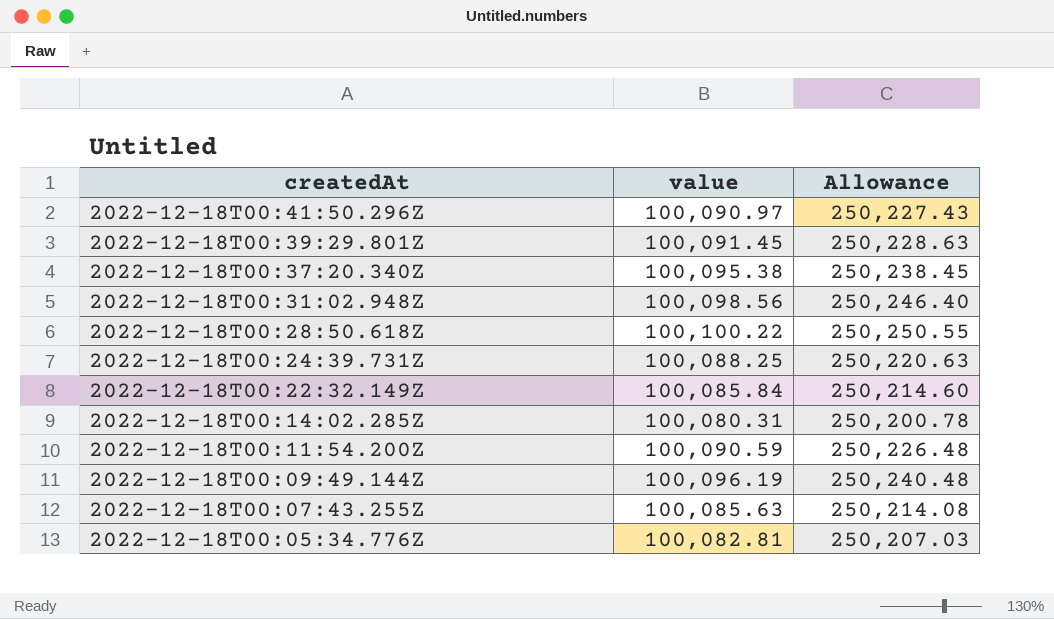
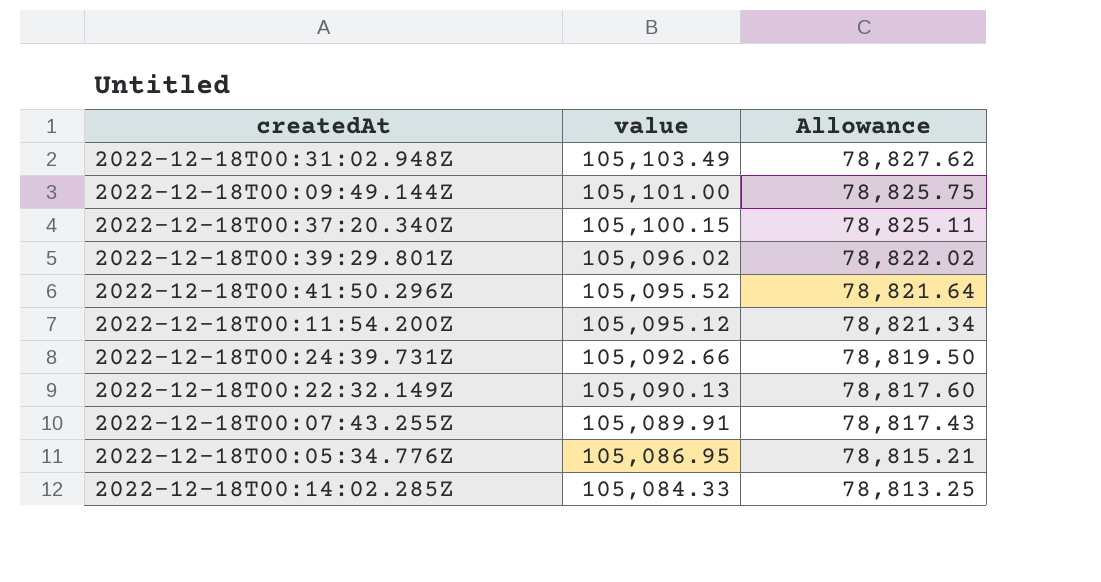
row order: createdAt descending -> value descending
column Allowance | formula: [value] * 2.5 -> [value] * 0.75
row 2022-12-18T00:28:50.618Z: 100,100.22 | 250,250.55 -> none
2022-12-18T00:31:02.948Z | value: 100,098.56 -> 105,103.49
2022-12-18T00:09:49.144Z | value: 100,096.19 -> 105,101.00
2022-12-18T00:37:20.340Z | value: 100,095.38 -> 105,100.15
2022-12-18T00:39:29.801Z | value: 100,091.45 -> 105,096.02
2022-12-18T00:41:50.296Z | value: 100,090.97 -> 105,095.52
2022-12-18T00:11:54.200Z | value: 100,090.59 -> 105,095.12
2022-12-18T00:24:39.731Z | value: 100,088.25 -> 105,092.66
2022-12-18T00:22:32.149Z | value: 100,085.84 -> 105,090.13
2022-12-18T00:07:43.255Z | value: 100,085.63 -> 105,089.91
2022-12-18T00:05:34.776Z | value: 100,082.81 -> 105,086.95
2022-12-18T00:14:02.285Z | value: 100,080.31 -> 105,084.33

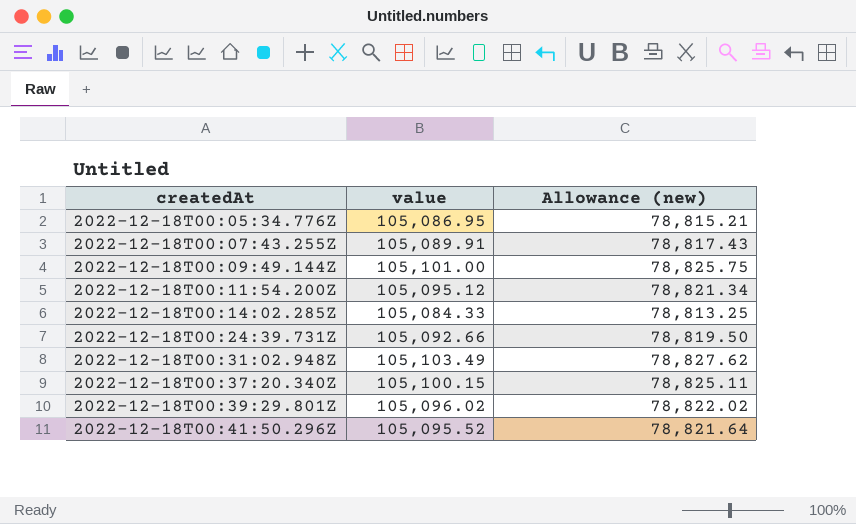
row order: value descending -> createdAt ascending
column name: Allowance -> Allowance (new)
row 2022-12-18T00:22:32.149Z: 105,090.13 | 78,817.60 -> none

